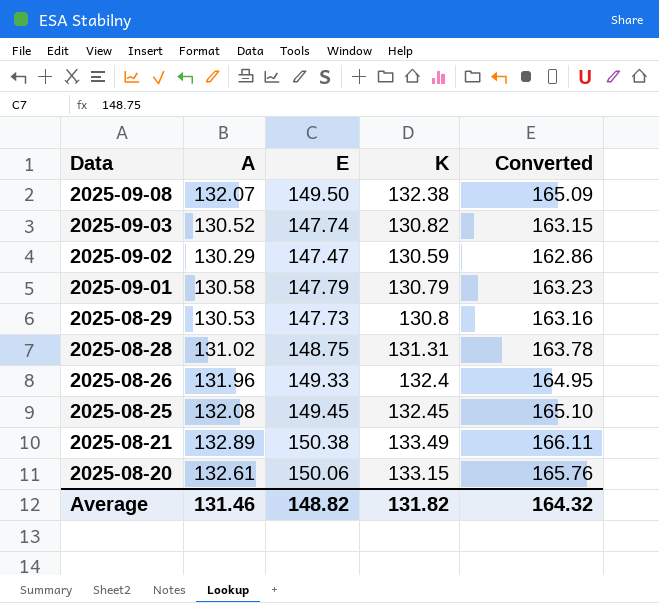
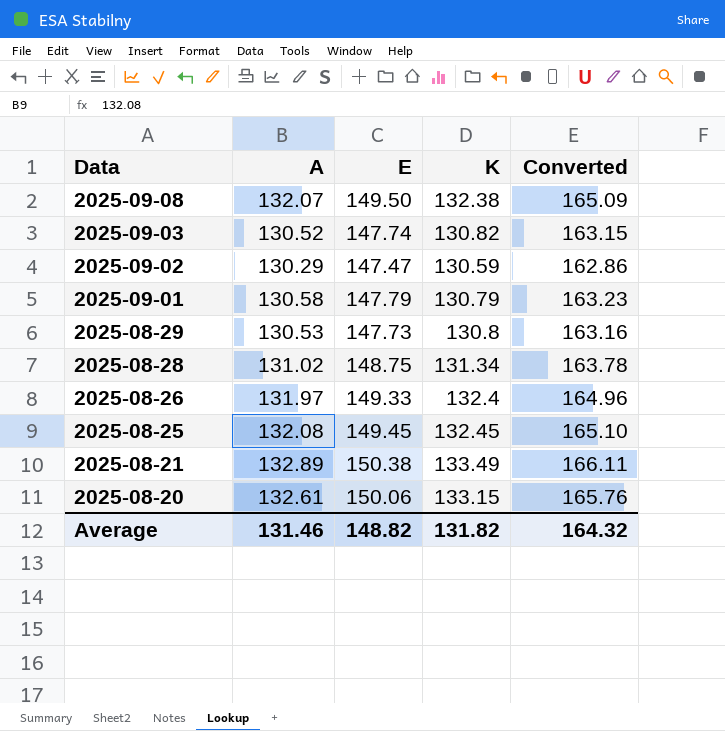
2025-08-28 | K: 131.31 -> 131.34
2025-08-26 | A: 131.96 -> 131.97
2025-08-26 | Converted: 164.95 -> 164.96

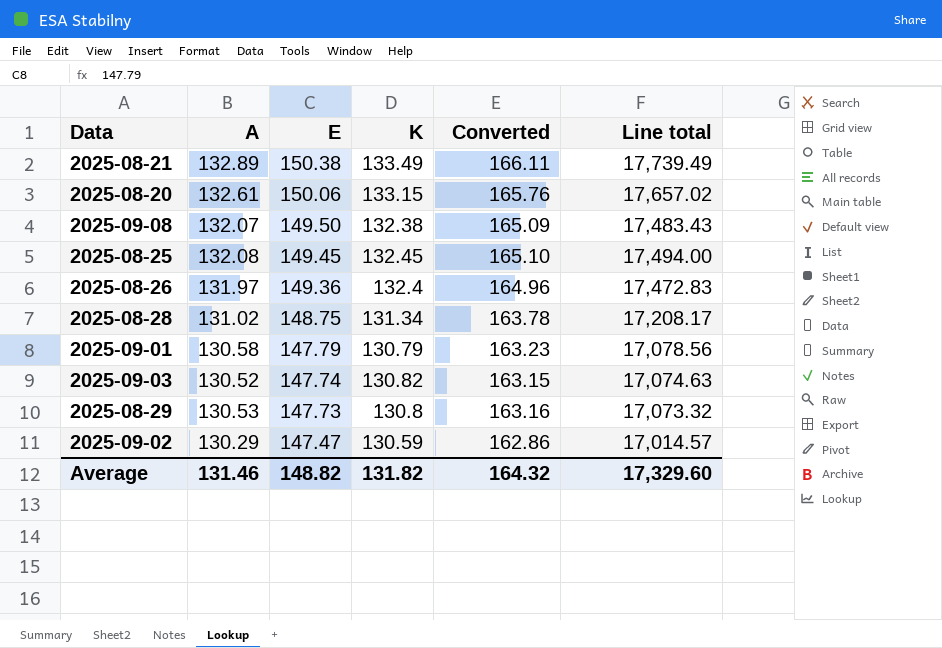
row order: Data descending -> E descending
column Line total | formula: none -> [A] * [K]
2025-08-26 | E: 149.33 -> 149.36

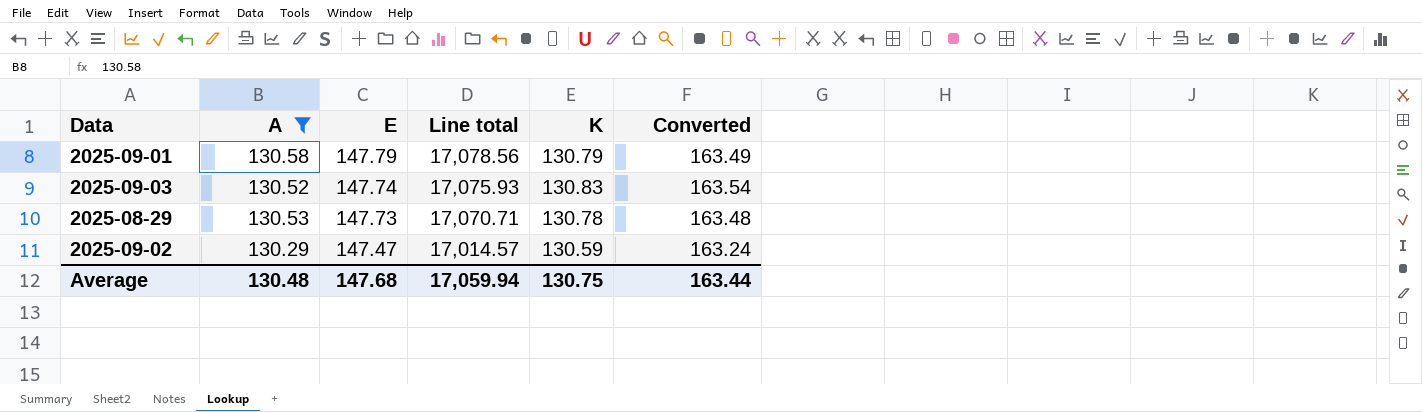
filter: none -> A <= 130.58
column Line total | position: 6 -> 4
column Converted | formula: [A] * 1.25 -> [K] * 1.25
2025-09-03 | Line total: 17,074.63 -> 17,075.93
2025-09-03 | K: 130.82 -> 130.83
2025-08-29 | Line total: 17,073.32 -> 17,070.71
2025-08-29 | K: 130.8 -> 130.78
Average | A: 131.46 -> 130.48
Average | E: 148.82 -> 147.68
Average | Line total: 17,329.60 -> 17,059.94
Average | K: 131.82 -> 130.75
Average | Converted: 164.32 -> 163.44

